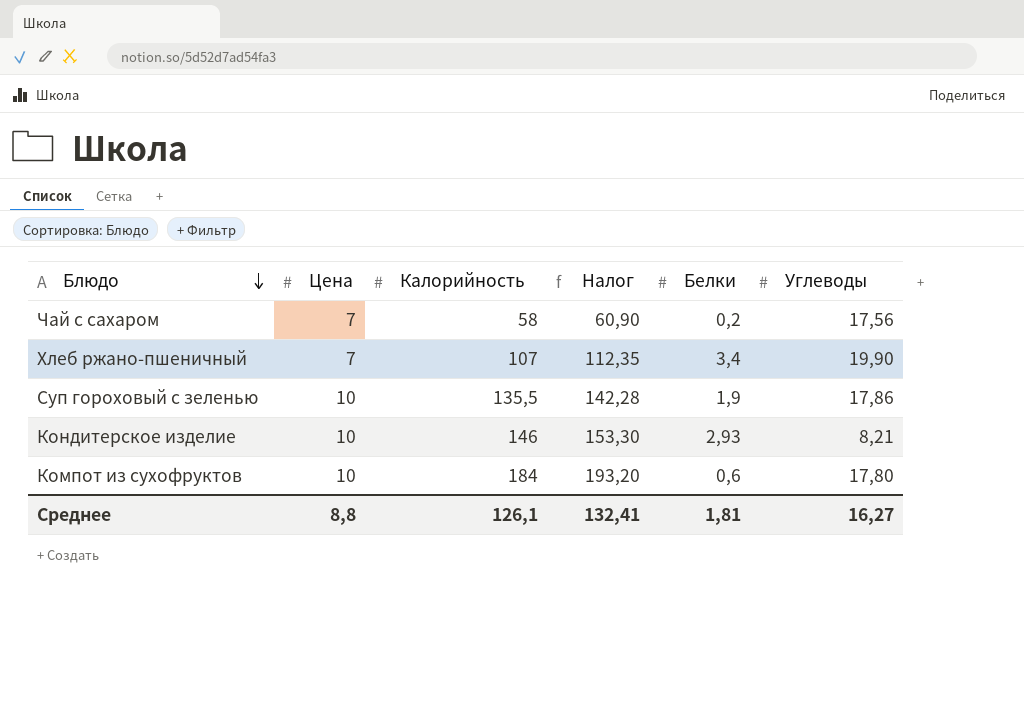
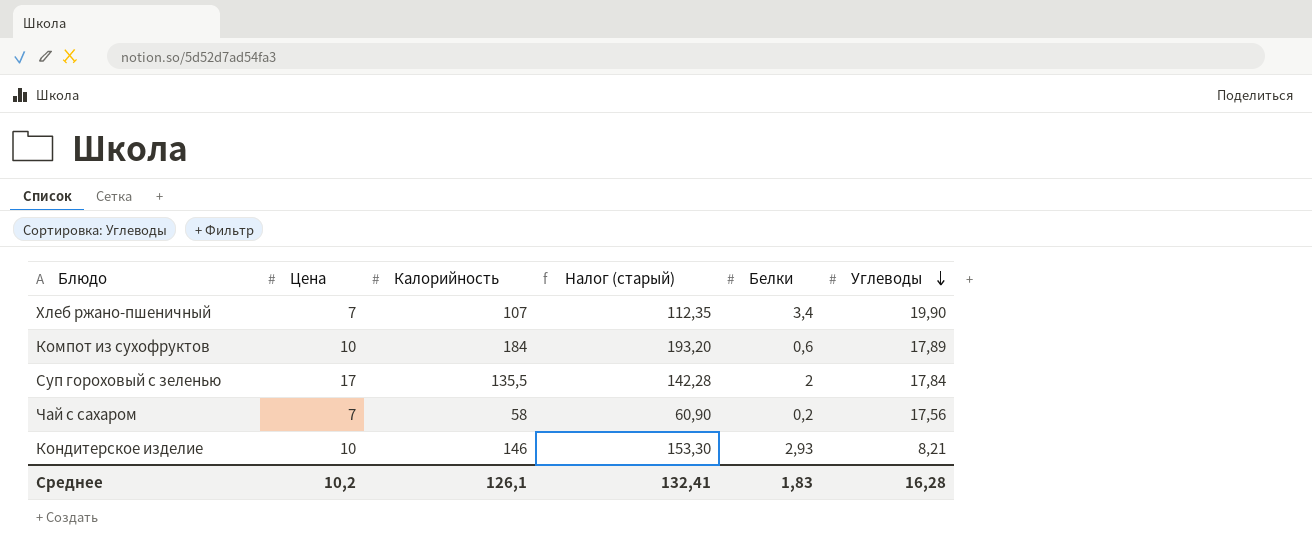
row order: Блюдо descending -> Углеводы descending
column name: Налог -> Налог (старый)
Компот из сухофруктов | Углеводы: 17,80 -> 17,89
Суп гороховый с зеленью | Цена: 10 -> 17
Суп гороховый с зеленью | Белки: 1,9 -> 2
Суп гороховый с зеленью | Углеводы: 17,86 -> 17,84
Среднее | Цена: 8,8 -> 10,2
Среднее | Белки: 1,81 -> 1,83
Среднее | Углеводы: 16,27 -> 16,28

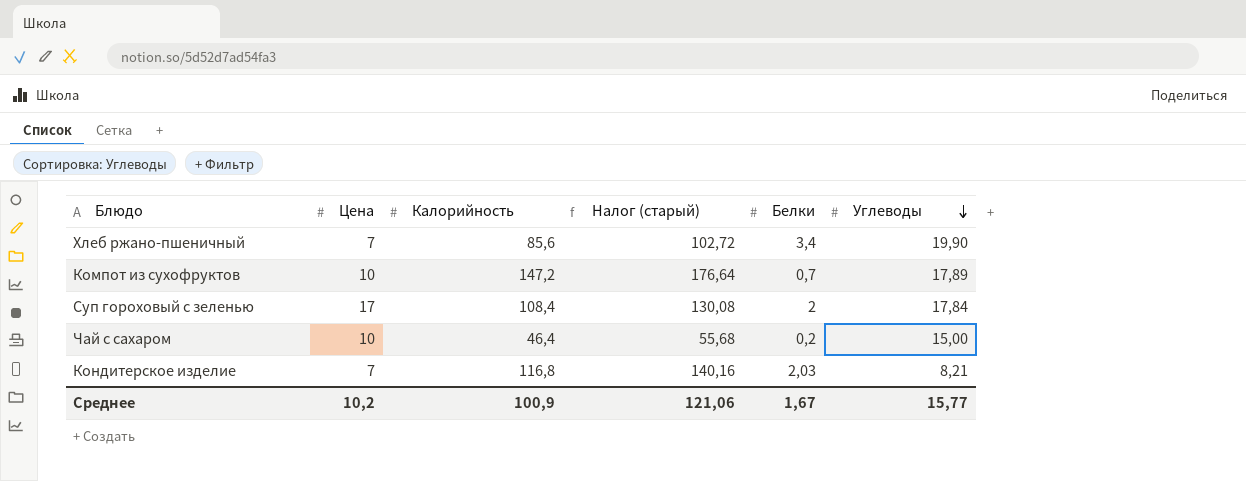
column Налог (старый) | formula: [Калорийность] * 1,05 -> [Калорийность] * 1,2
Хлеб ржано-пшеничный | Калорийность: 107 -> 85,6
Компот из сухофруктов | Калорийность: 184 -> 147,2
Компот из сухофруктов | Белки: 0,6 -> 0,7
Суп гороховый с зеленью | Калорийность: 135,5 -> 108,4
Чай с сахаром | Цена: 7 -> 10
Чай с сахаром | Калорийность: 58 -> 46,4
Чай с сахаром | Углеводы: 17,56 -> 15,00
Кондитерское изделие | Цена: 10 -> 7
Кондитерское изделие | Калорийность: 146 -> 116,8
Кондитерское изделие | Белки: 2,93 -> 2,03
Среднее | Калорийность: 126,1 -> 100,9
Среднее | Налог (старый): 132,41 -> 121,06
Среднее | Белки: 1,83 -> 1,67
Среднее | Углеводы: 16,28 -> 15,77

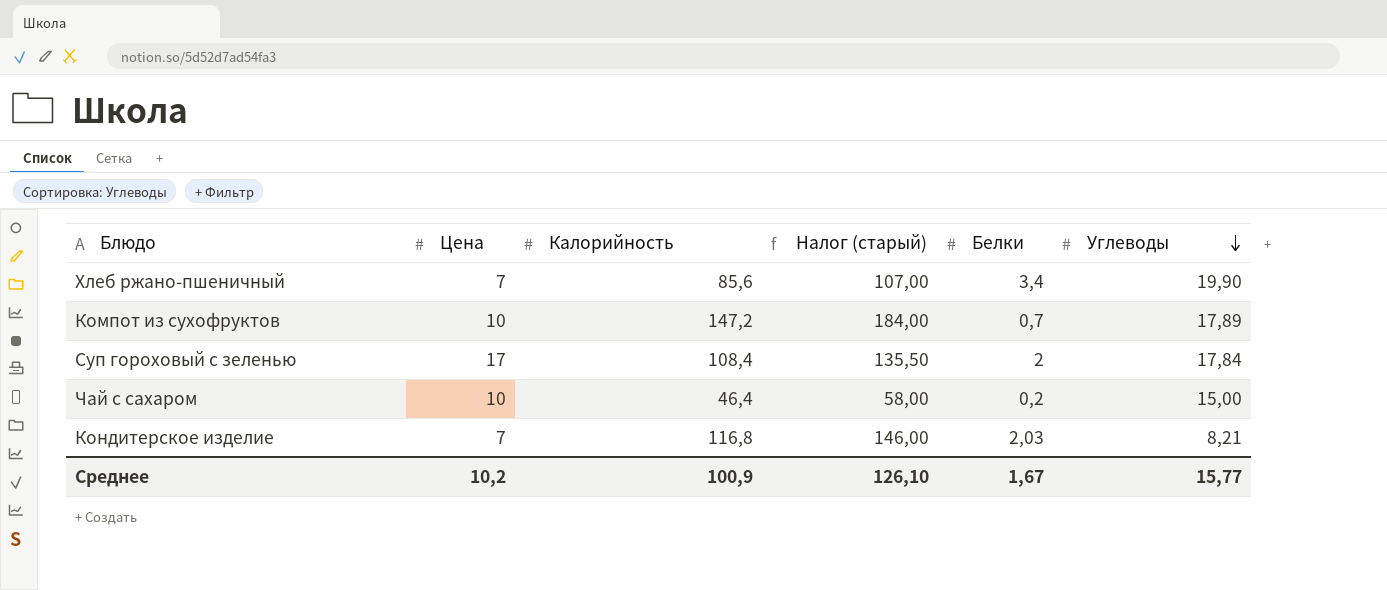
column Налог (старый) | formula: [Калорийность] * 1,2 -> [Калорийность] * 1,25
Среднее | Налог (старый): 121,06 -> 126,10

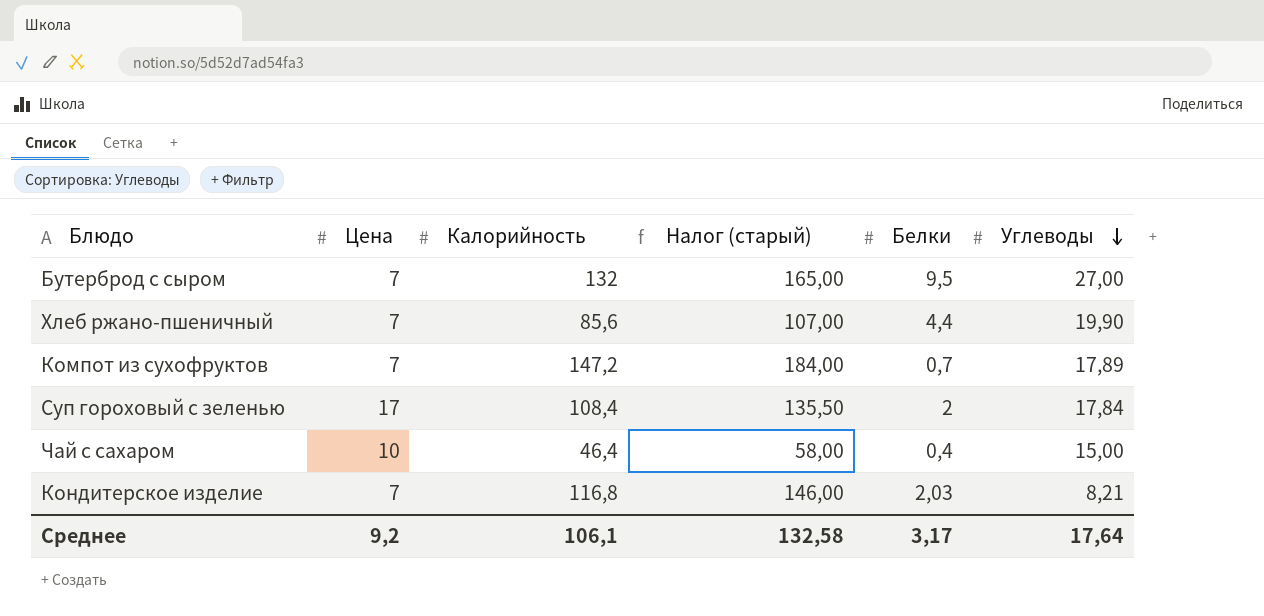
row Бутерброд с сыром: none -> 7 | 132 | 165,00 | 9,5 | 27,00
Хлеб ржано-пшеничный | Белки: 3,4 -> 4,4
Компот из сухофруктов | Цена: 10 -> 7
Чай с сахаром | Белки: 0,2 -> 0,4
Среднее | Цена: 10,2 -> 9,2
Среднее | Калорийность: 100,9 -> 106,1
Среднее | Налог (старый): 126,10 -> 132,58
Среднее | Белки: 1,67 -> 3,17
Среднее | Углеводы: 15,77 -> 17,64

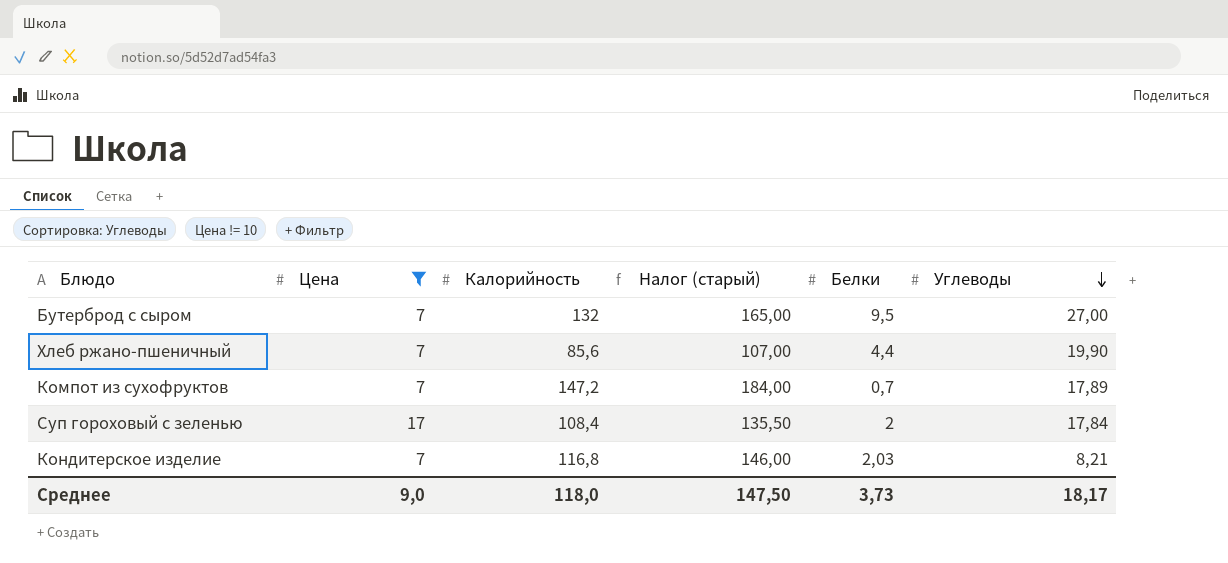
filter: none -> Цена != 10
Среднее | Цена: 9,2 -> 9,0
Среднее | Калорийность: 106,1 -> 118,0
Среднее | Налог (старый): 132,58 -> 147,50
Среднее | Белки: 3,17 -> 3,73
Среднее | Углеводы: 17,64 -> 18,17

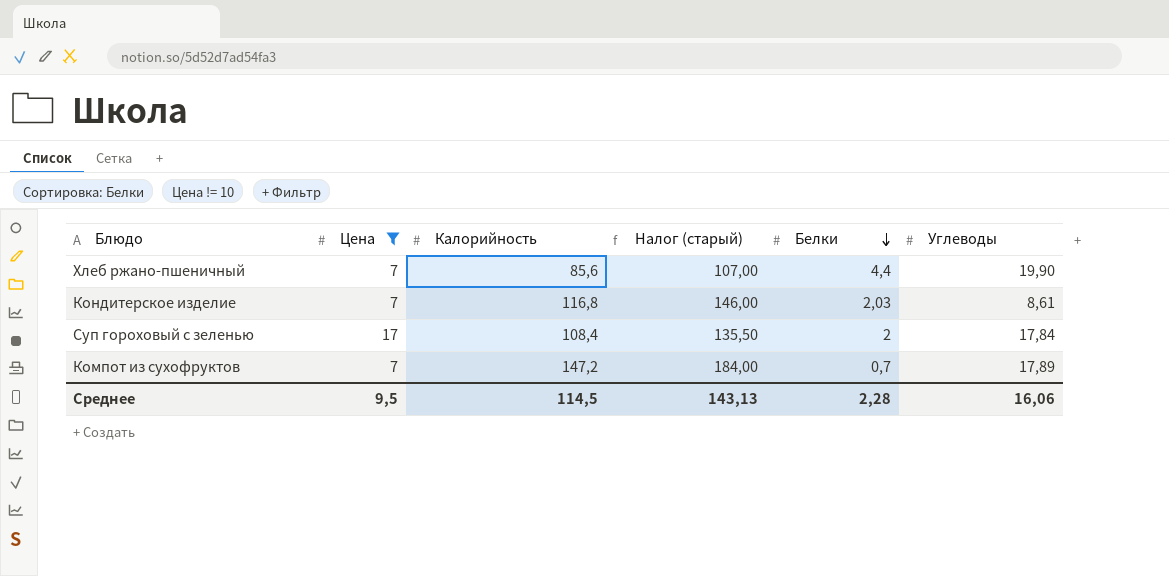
row order: Углеводы descending -> Белки descending
row Бутерброд с сыром: 7 | 132 | 165,00 | 9,5 | 27,00 -> none
Кондитерское изделие | Углеводы: 8,21 -> 8,61
Среднее | Цена: 9,0 -> 9,5
Среднее | Калорийность: 118,0 -> 114,5
Среднее | Налог (старый): 147,50 -> 143,13
Среднее | Белки: 3,73 -> 2,28
Среднее | Углеводы: 18,17 -> 16,06

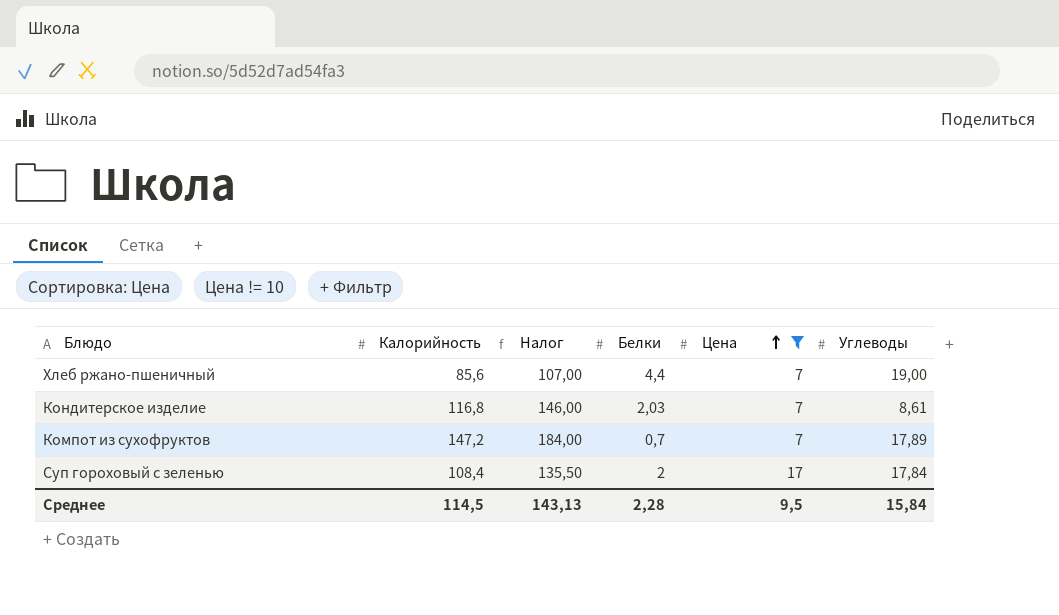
row order: Белки descending -> Цена ascending
column name: Налог (старый) -> Налог
column Цена | position: 2 -> 5
Хлеб ржано-пшеничный | Углеводы: 19,90 -> 19,00
Среднее | Углеводы: 16,06 -> 15,84

